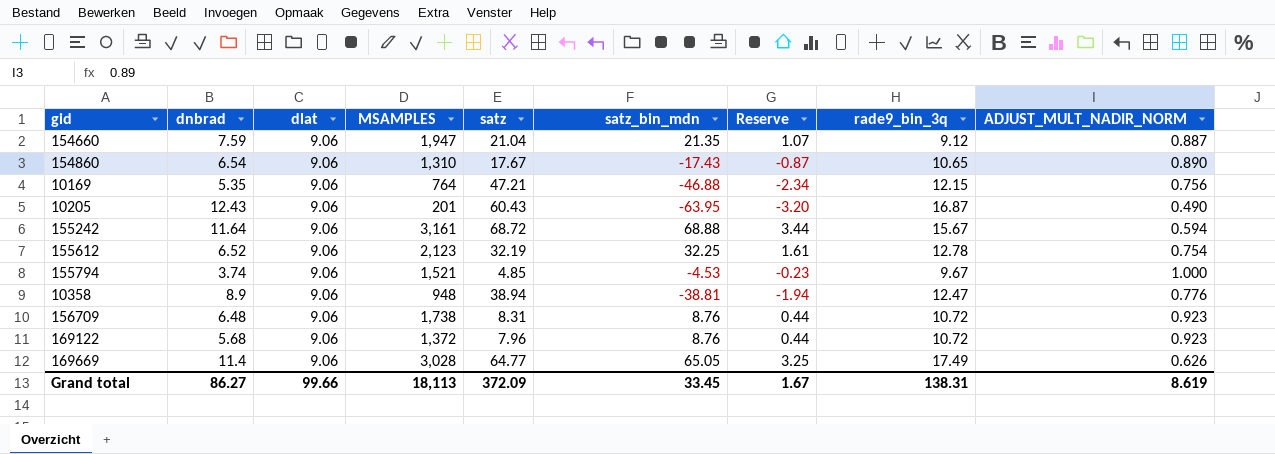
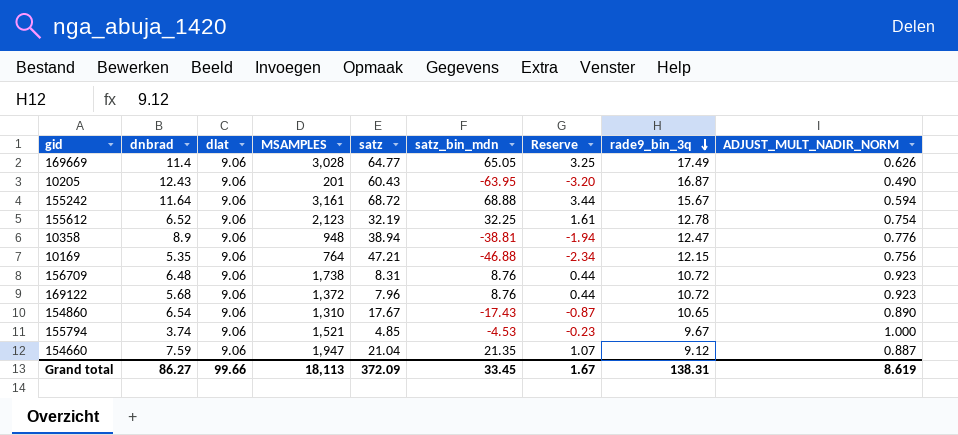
row order: none -> rade9_bin_3q descending

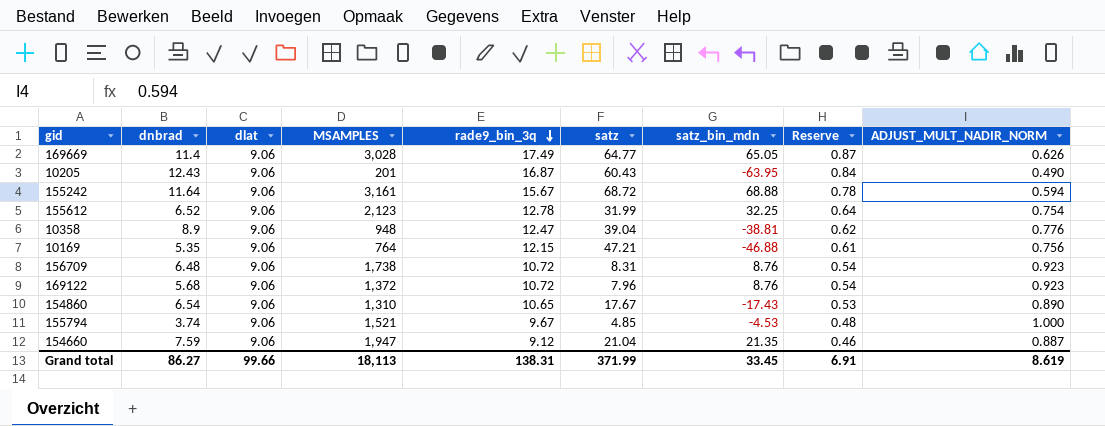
column rade9_bin_3q | position: 8 -> 5
column Reserve | formula: [satz_bin_mdn] * 0.05 -> [rade9_bin_3q] * 0.05
155612 | satz: 32.19 -> 31.99
10358 | satz: 38.94 -> 39.04
Grand total | satz: 372.09 -> 371.99
Grand total | Reserve: 1.67 -> 6.91

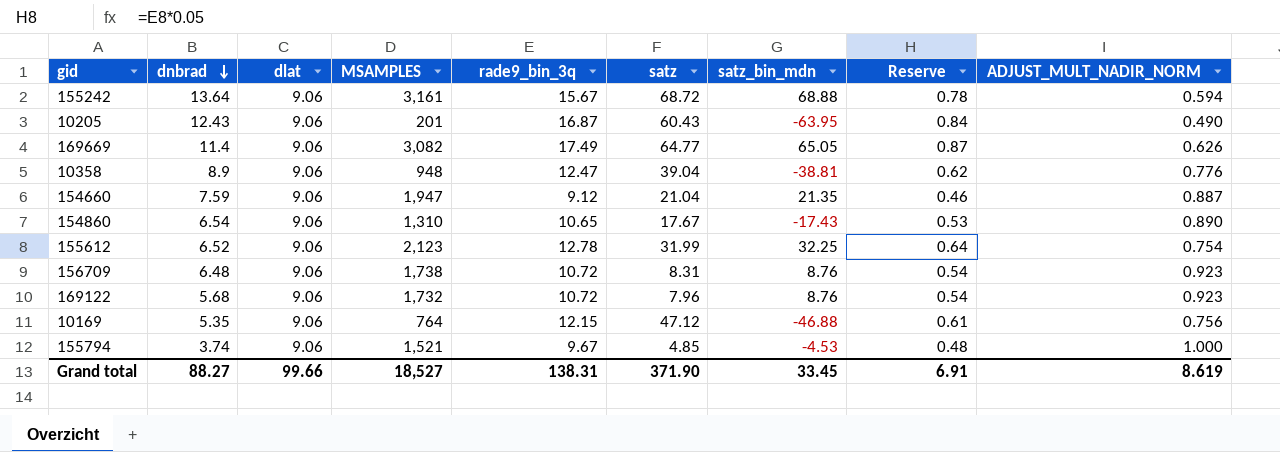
row order: rade9_bin_3q descending -> dnbrad descending
155242 | dnbrad: 11.64 -> 13.64
169669 | MSAMPLES: 3,028 -> 3,082
169122 | MSAMPLES: 1,372 -> 1,732
10169 | satz: 47.21 -> 47.12
Grand total | dnbrad: 86.27 -> 88.27
Grand total | MSAMPLES: 18,113 -> 18,527
Grand total | satz: 371.99 -> 371.90

